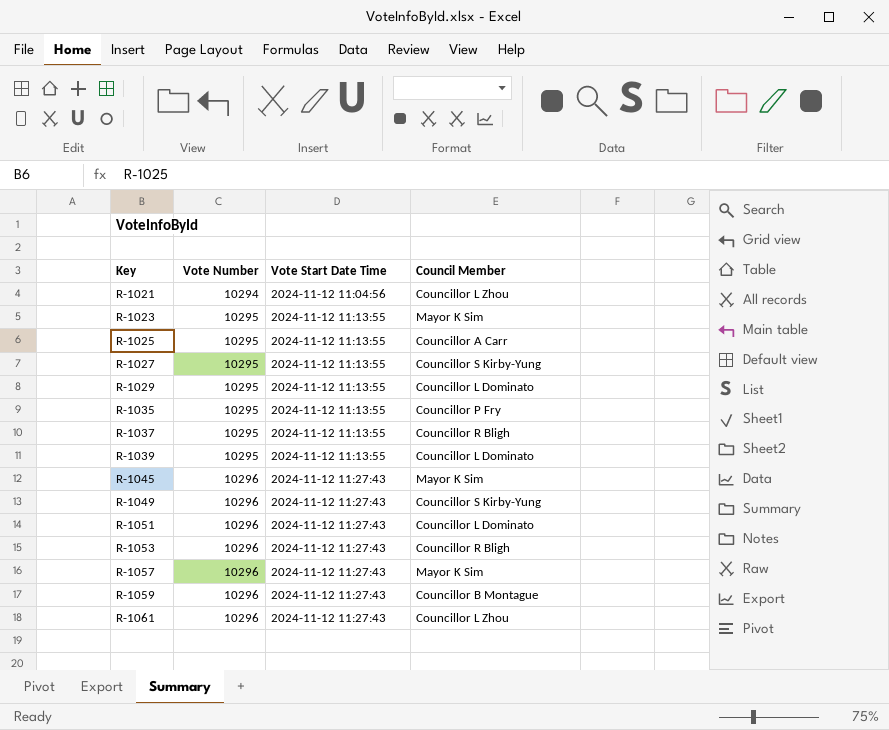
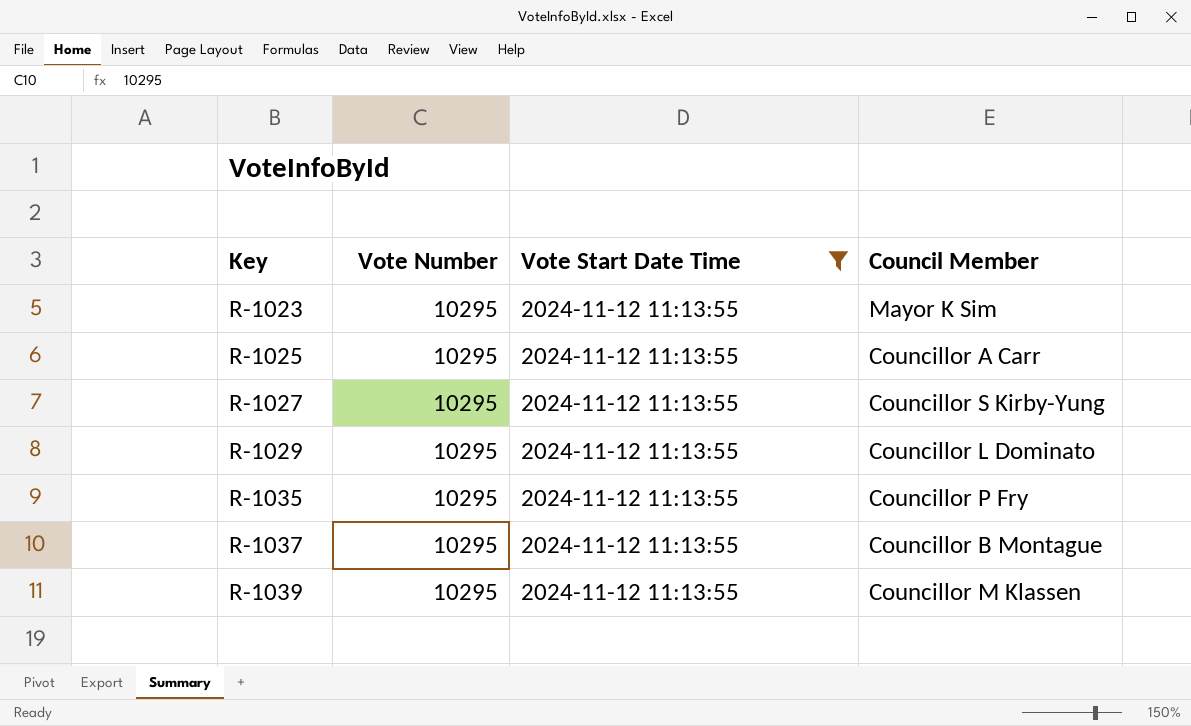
filter: none -> Vote Start Date Time = 2024-11-12 11:13:55
R-1037 | Council Member: Councillor R Bligh -> Councillor B Montague
R-1039 | Council Member: Councillor L Dominato -> Councillor M Klassen

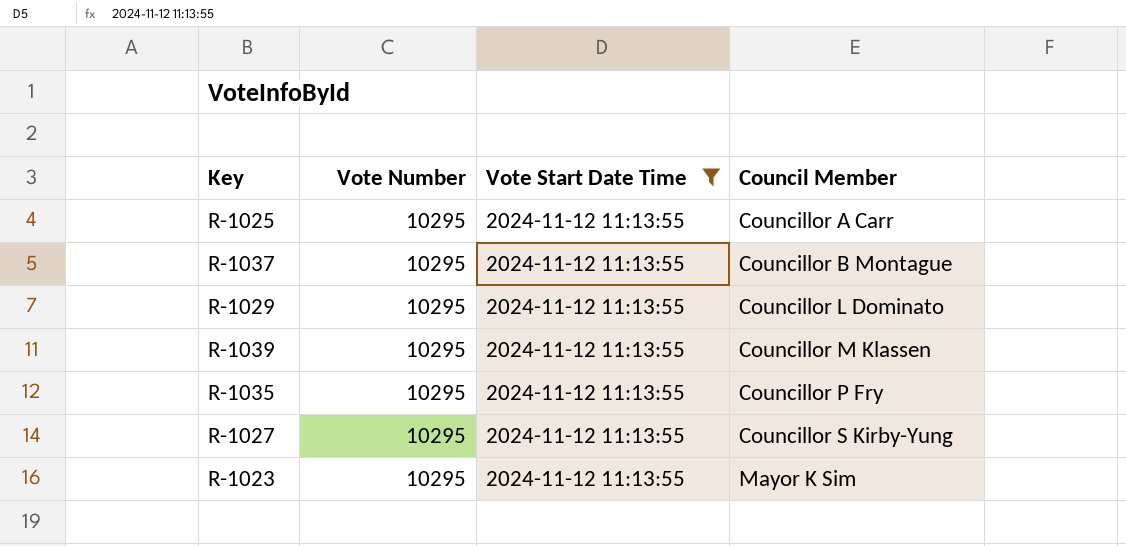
row order: Key ascending -> Council Member ascending

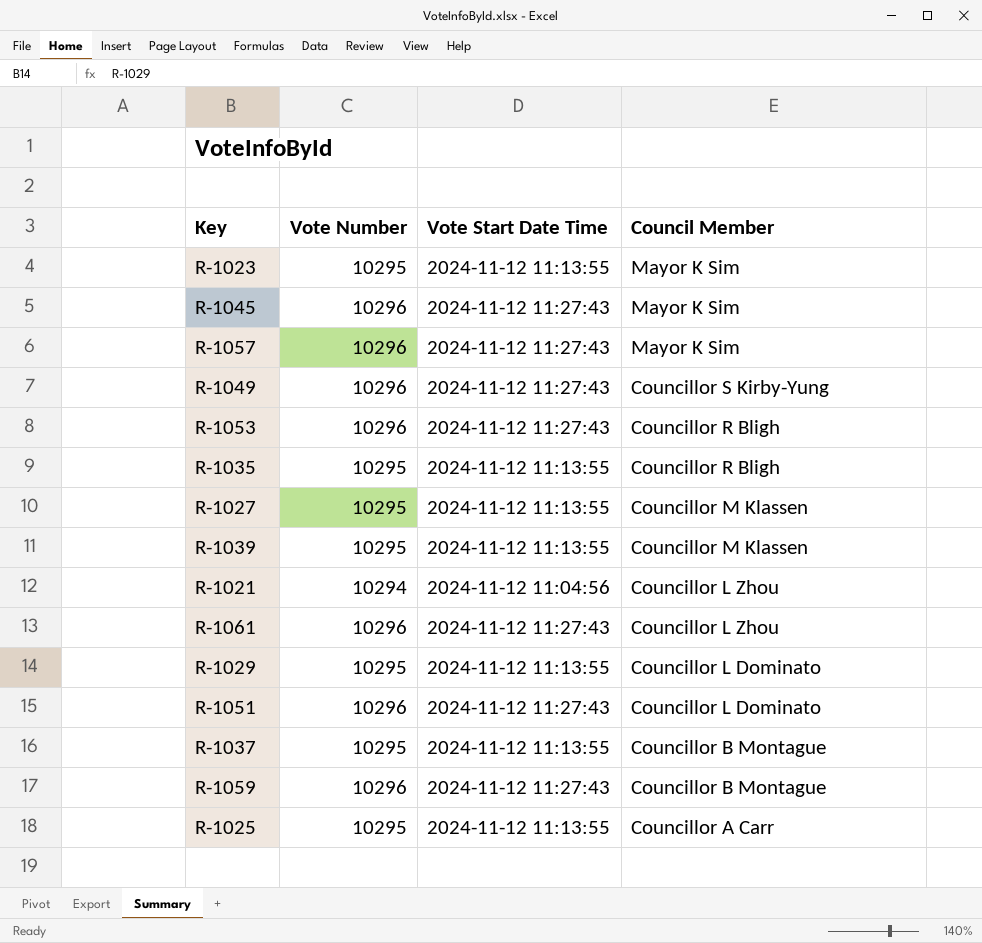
filter: Vote Start Date Time = 2024-11-12 11:13:55 -> none
row order: Council Member ascending -> Council Member descending
R-1035 | Council Member: Councillor P Fry -> Councillor R Bligh
R-1027 | Council Member: Councillor S Kirby-Yung -> Councillor M Klassen

